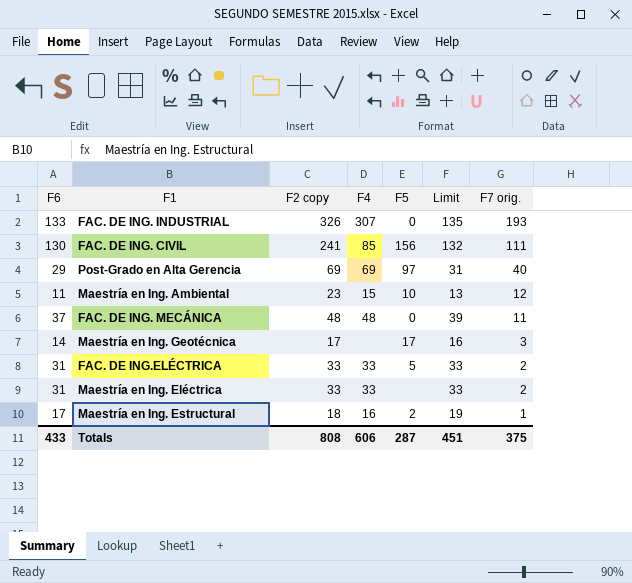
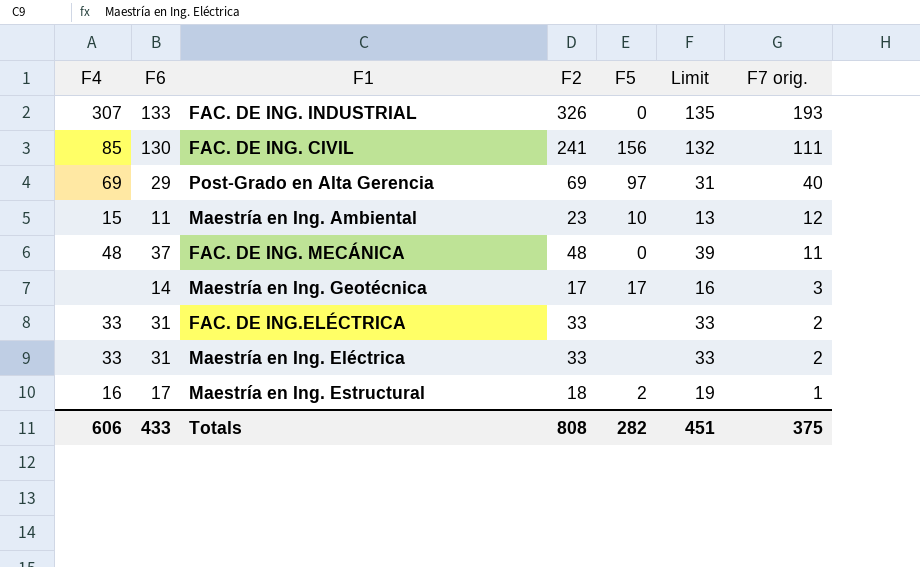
column F4 | position: 4 -> 1
column name: F2 copy -> F2
FAC. DE ING.ELÉCTRICA | F5: 5 -> none
Totals | F5: 287 -> 282

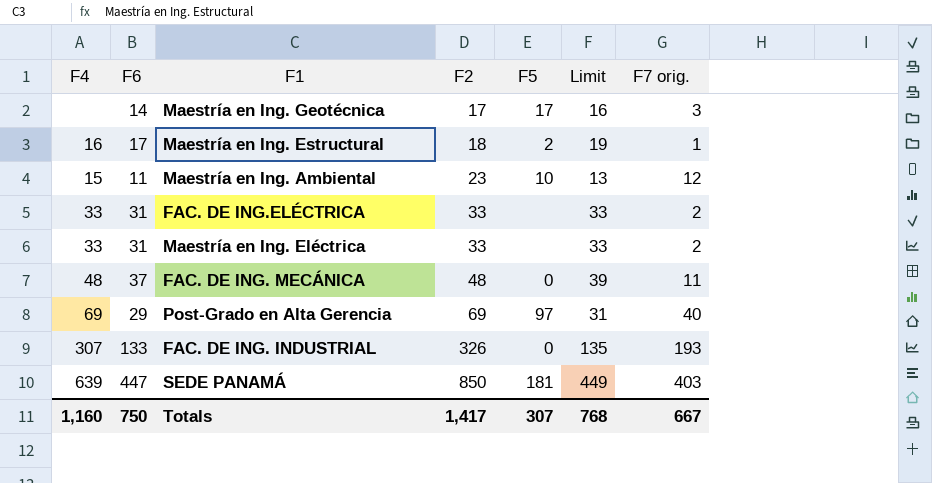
row order: F7 orig. descending -> F2 ascending
row FAC. DE ING. CIVIL: 85 | 130 | 241 | 156 | 132 | 111 -> none
row SEDE PANAMÁ: none -> 639 | 447 | 850 | 181 | 449 | 403
Totals | F4: 606 -> 1,160
Totals | F6: 433 -> 750
Totals | F2: 808 -> 1,417
Totals | F5: 282 -> 307
Totals | Limit: 451 -> 768
Totals | F7 orig.: 375 -> 667

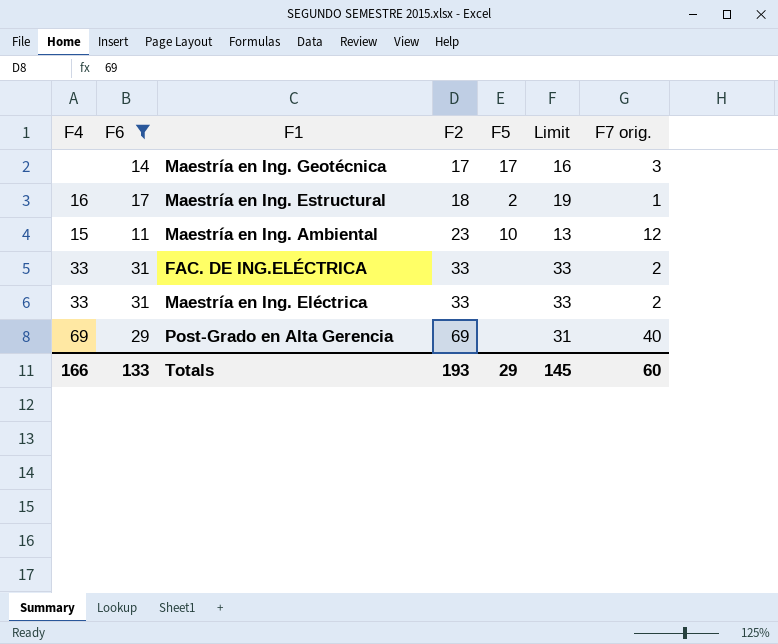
filter: none -> F6 <= 31
Post-Grado en Alta Gerencia | F5: 97 -> none
Totals | F4: 1,160 -> 166
Totals | F6: 750 -> 133
Totals | F2: 1,417 -> 193
Totals | F5: 307 -> 29
Totals | Limit: 768 -> 145
Totals | F7 orig.: 667 -> 60

